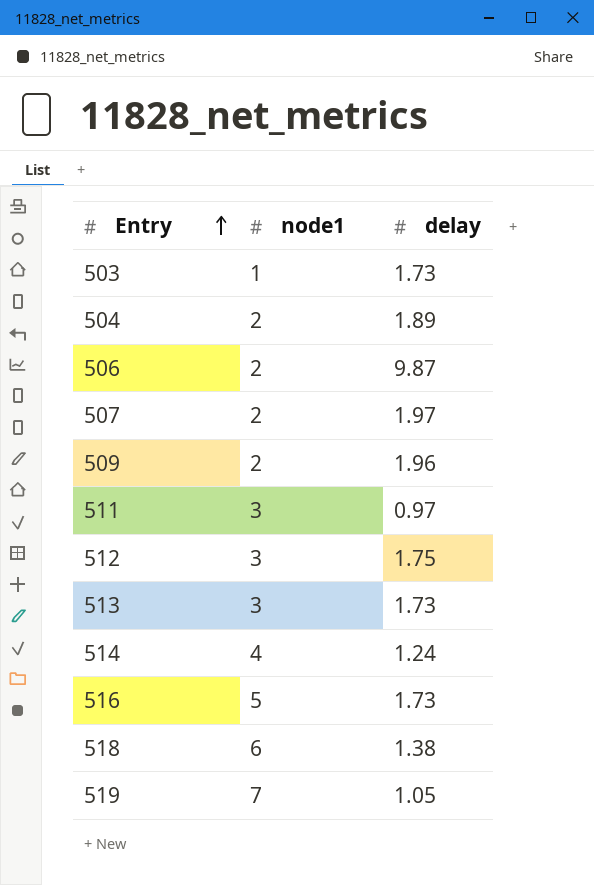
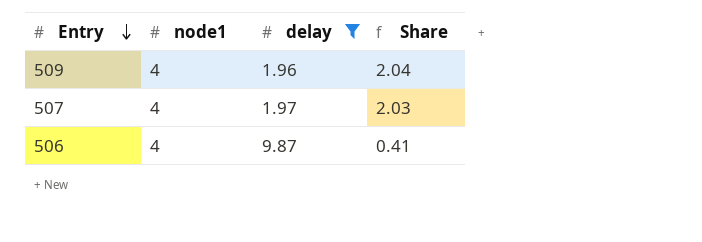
filter: none -> delay >= 1.96
row order: Entry ascending -> Entry descending
column Share | formula: none -> [node1] / [delay]
509 | node1: 2 -> 4
507 | node1: 2 -> 4
506 | node1: 2 -> 4

